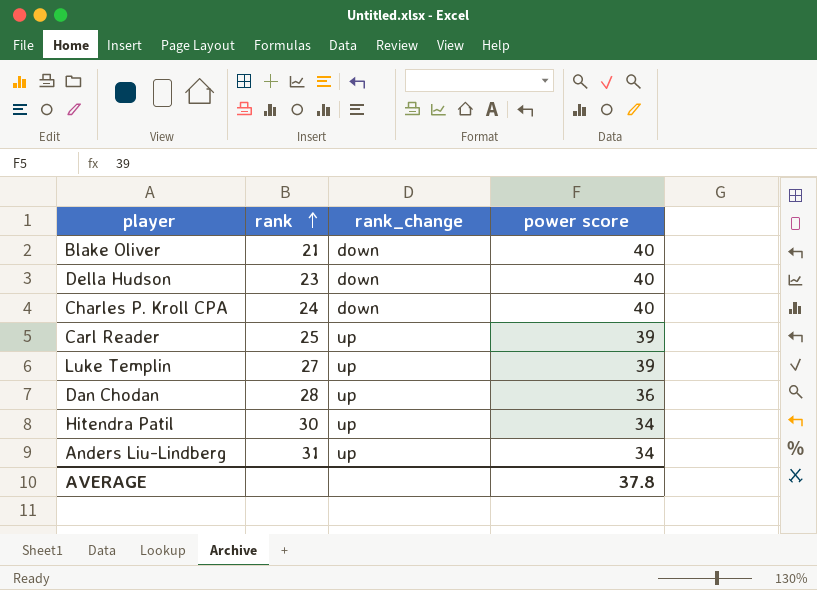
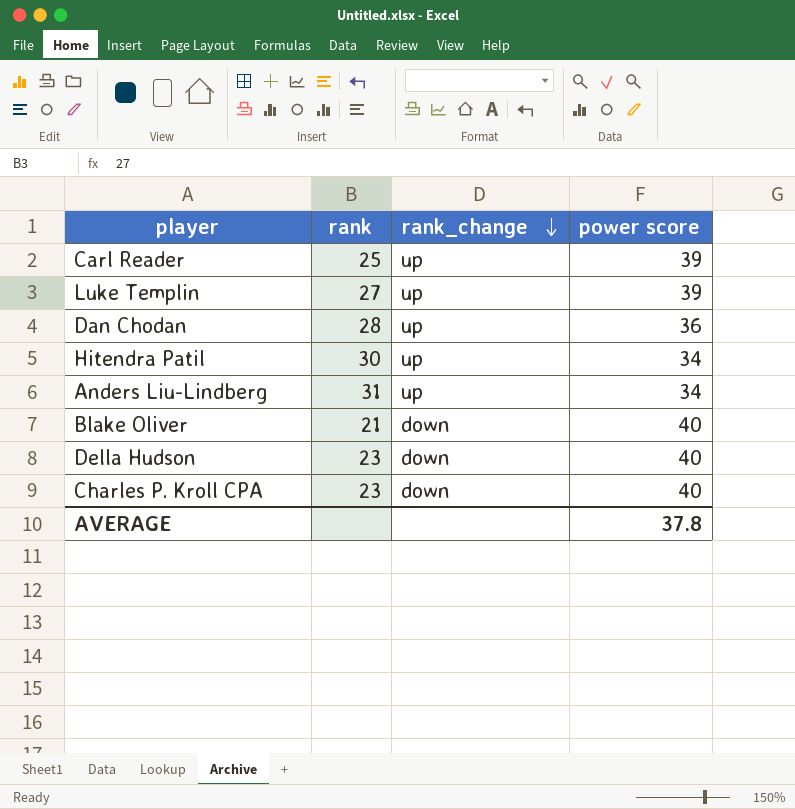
row order: rank ascending -> rank_change descending
Charles P. Kroll CPA | rank: 24 -> 23

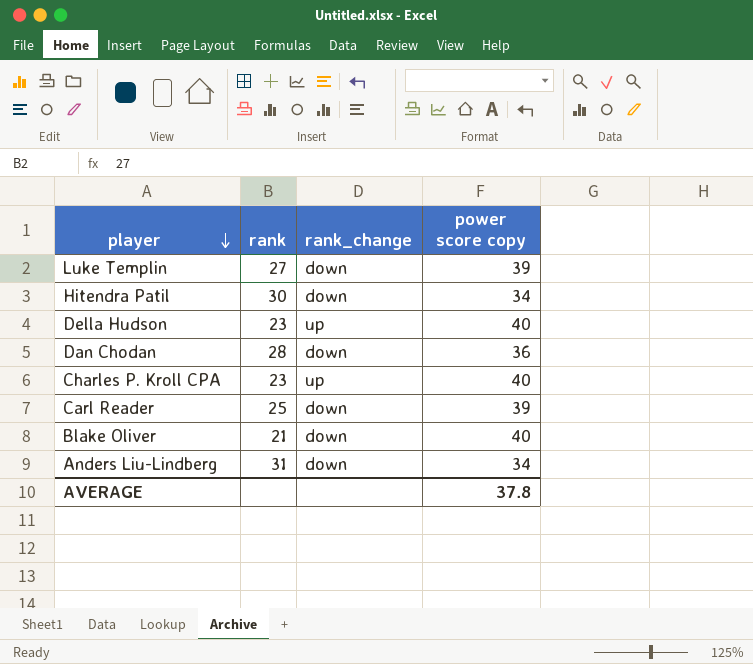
row order: rank_change descending -> player descending
column name: power score -> power score copy
Luke Templin | rank_change: up -> down
Hitendra Patil | rank_change: up -> down
Della Hudson | rank_change: down -> up
Dan Chodan | rank_change: up -> down
Charles P. Kroll CPA | rank_change: down -> up
Carl Reader | rank_change: up -> down
Anders Liu-Lindberg | rank_change: up -> down

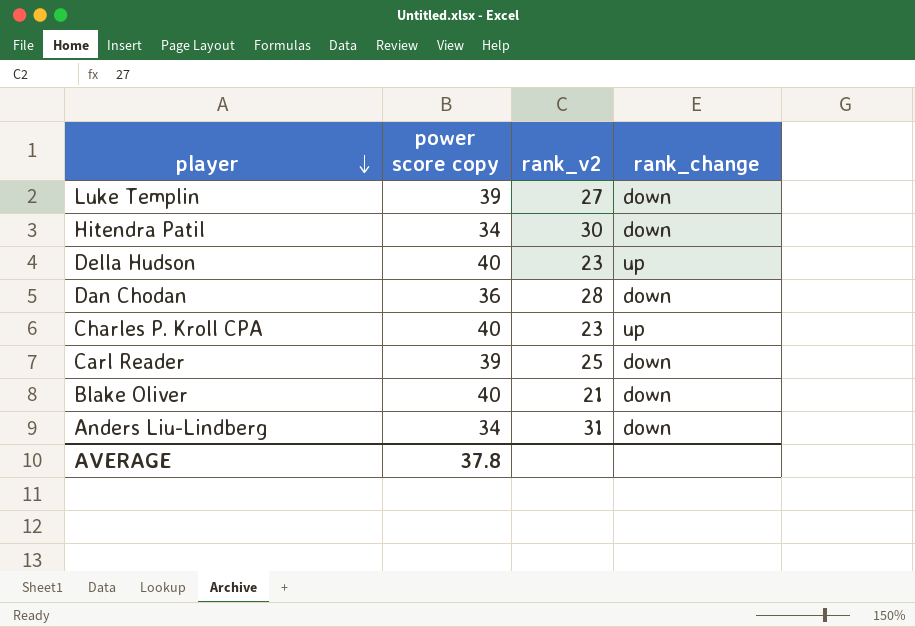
column power score copy | position: 4 -> 2
column name: rank -> rank_v2

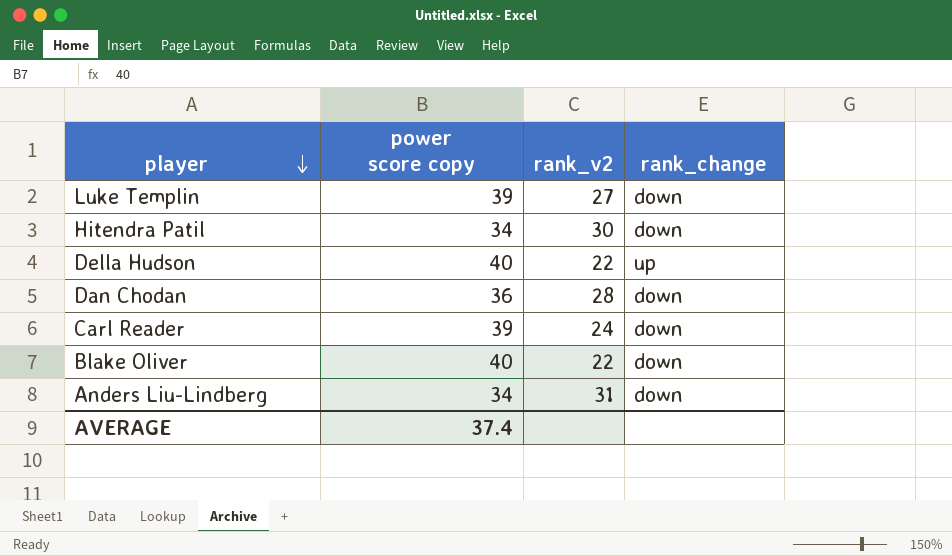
row Charles P. Kroll CPA: 40 | 23 | up -> none
Della Hudson | rank_v2: 23 -> 22
Carl Reader | rank_v2: 25 -> 24
Blake Oliver | rank_v2: 21 -> 22
AVERAGE | power score copy: 37.8 -> 37.4

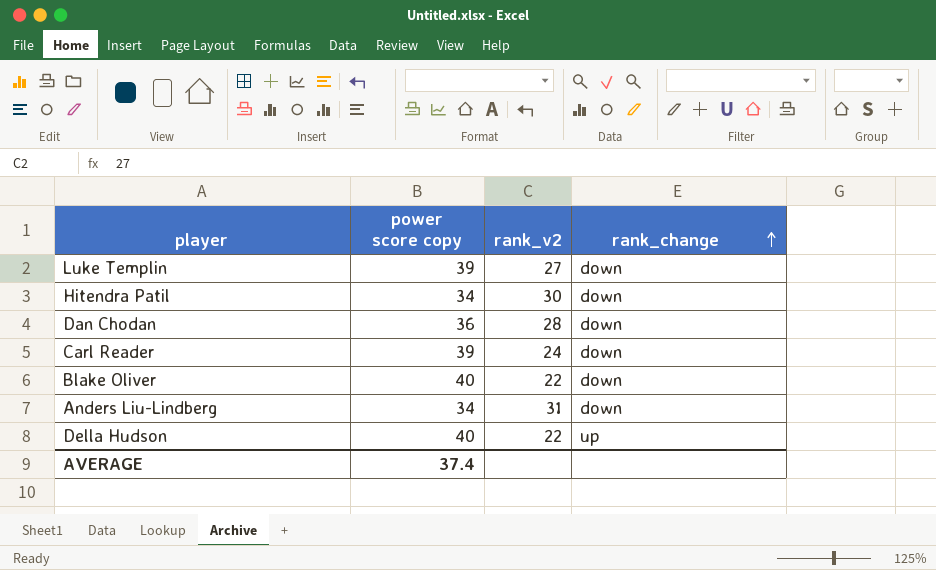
row order: player descending -> rank_change ascending

